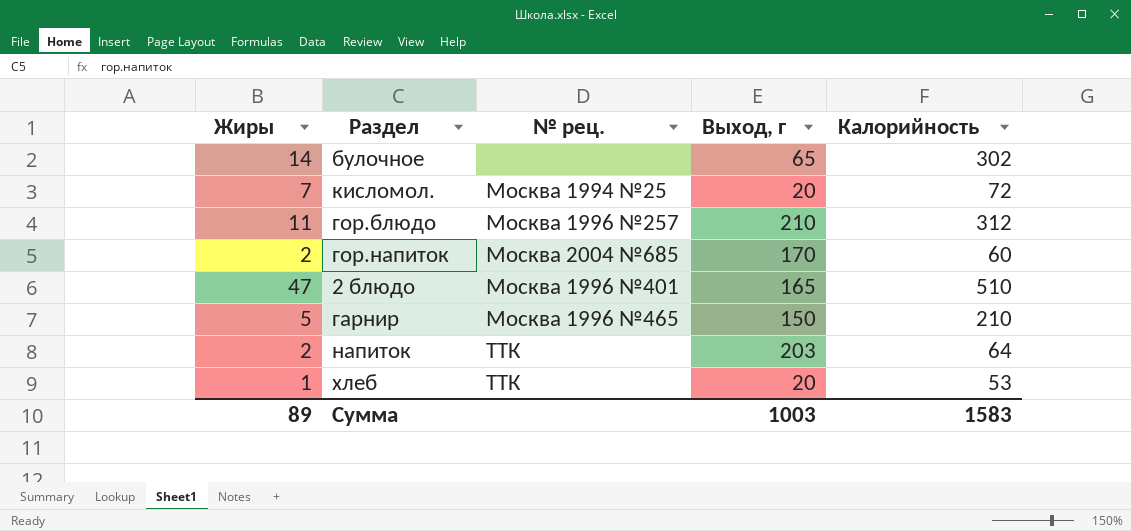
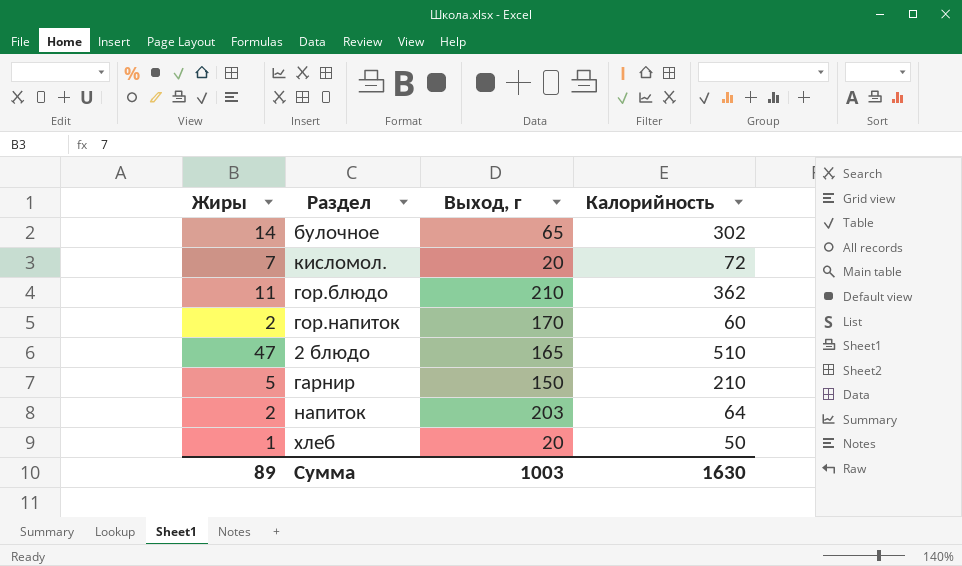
column № рец. | position: 3 -> none
гор.блюдо | Калорийность: 312 -> 362
хлеб | Калорийность: 53 -> 50
Сумма | Калорийность: 1583 -> 1630

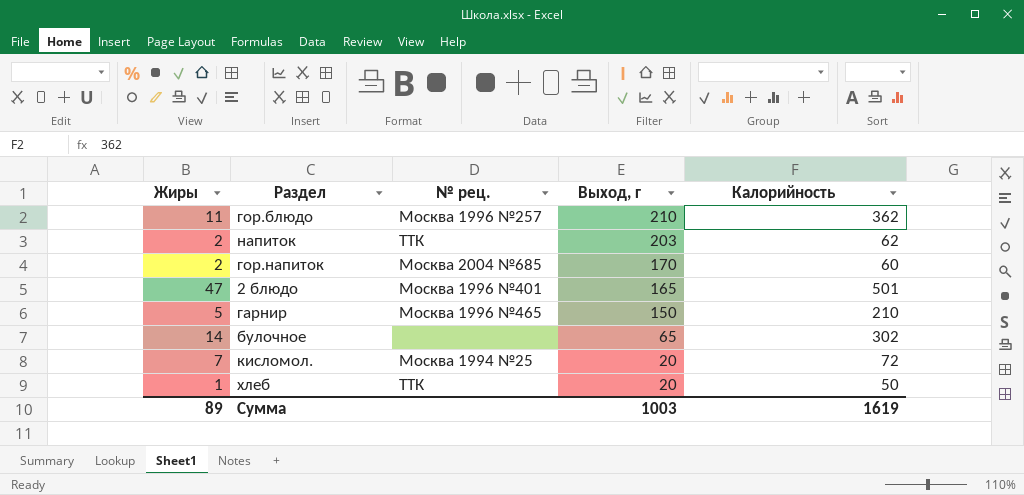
row order: none -> Выход, г descending
column № рец. | position: none -> 3
напиток | Калорийность: 64 -> 62
2 блюдо | Калорийность: 510 -> 501
Сумма | Калорийность: 1630 -> 1619

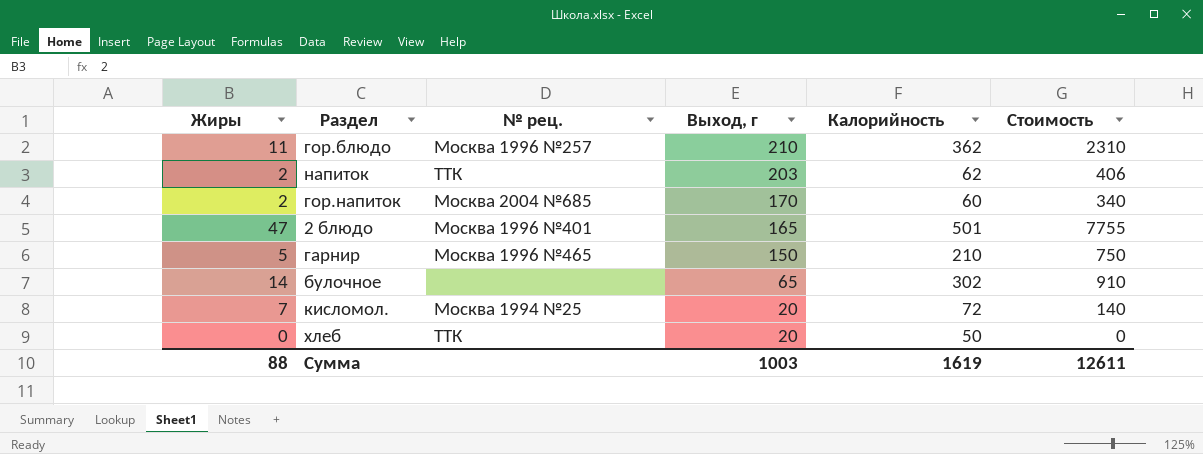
column Стоимость | formula: none -> [Жиры] * [Выход, г]
хлеб | Жиры: 1 -> 0
Сумма | Жиры: 89 -> 88

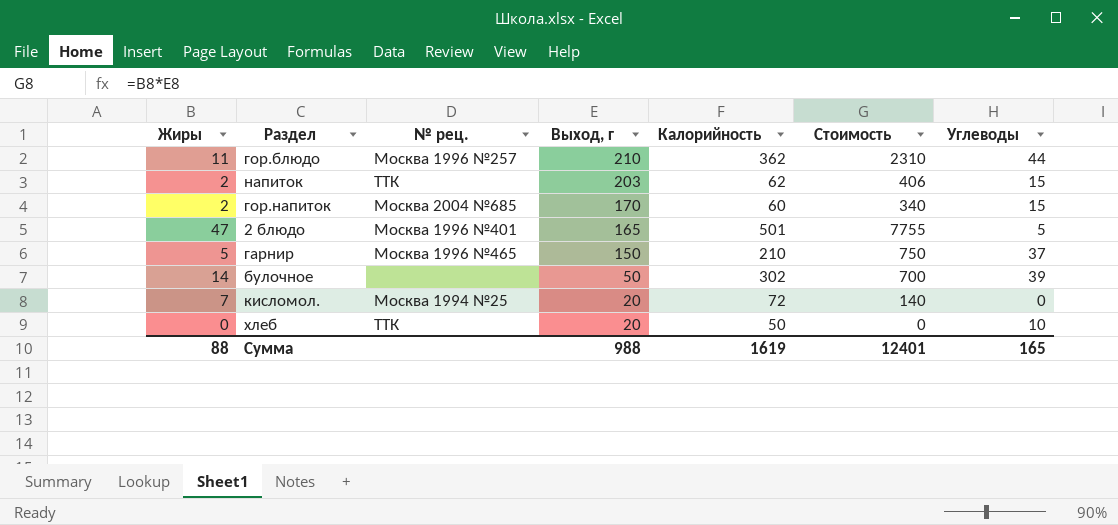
column Углеводы | position: none -> 7
булочное | Выход, г: 65 -> 50
булочное | Стоимость: 910 -> 700
Сумма | Выход, г: 1003 -> 988
Сумма | Стоимость: 12611 -> 12401

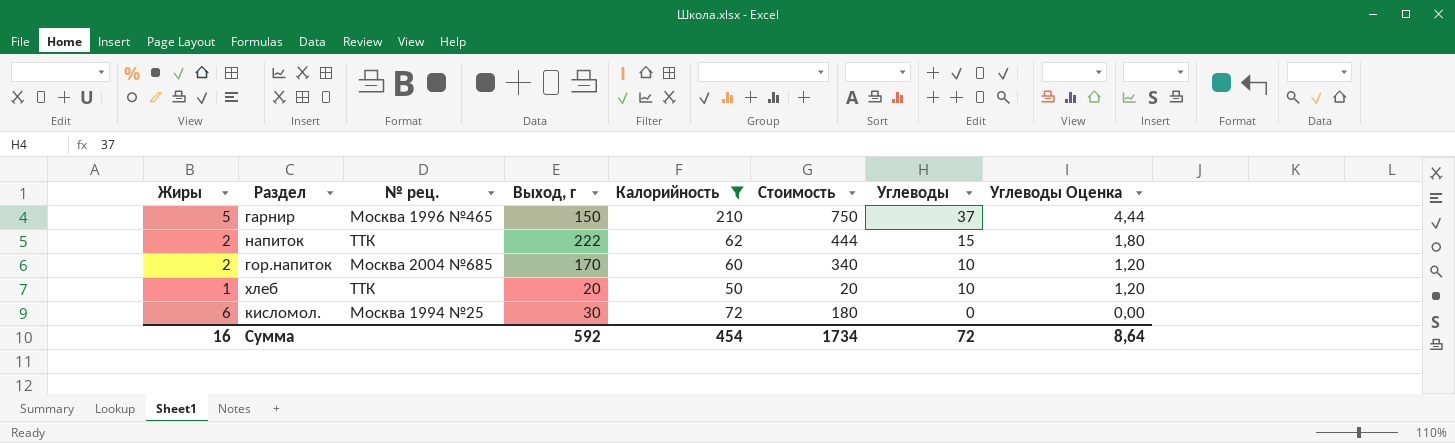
filter: none -> Калорийность <= 210
row order: Выход, г descending -> Углеводы descending
column Углеводы Оценка | formula: none -> [Углеводы] * 0,12
напиток | Выход, г: 203 -> 222
напиток | Стоимость: 406 -> 444
гор.напиток | Углеводы: 15 -> 10
хлеб | Жиры: 0 -> 1
хлеб | Стоимость: 0 -> 20
кисломол. | Жиры: 7 -> 6
кисломол. | Выход, г: 20 -> 30
кисломол. | Стоимость: 140 -> 180
Сумма | Жиры: 88 -> 16
Сумма | Выход, г: 988 -> 592
Сумма | Калорийность: 1619 -> 454
Сумма | Стоимость: 12401 -> 1734
Сумма | Углеводы: 165 -> 72

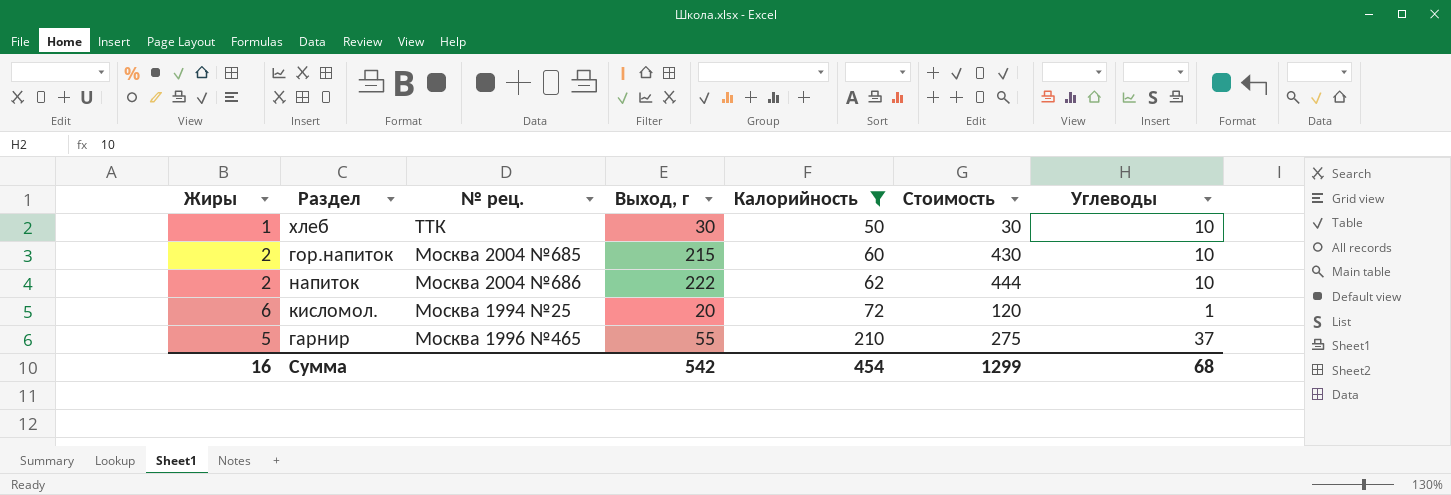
row order: Углеводы descending -> Калорийность ascending
column Углеводы Оценка | formula: [Углеводы] * 0,12 -> none
хлеб | Выход, г: 20 -> 30
хлеб | Стоимость: 20 -> 30
гор.напиток | Выход, г: 170 -> 215
гор.напиток | Стоимость: 340 -> 430
напиток | № рец.: ТТК -> Москва 2004 №686
напиток | Углеводы: 15 -> 10
кисломол. | Выход, г: 30 -> 20
кисломол. | Стоимость: 180 -> 120
кисломол. | Углеводы: 0 -> 1
гарнир | Выход, г: 150 -> 55
гарнир | Стоимость: 750 -> 275
Сумма | Выход, г: 592 -> 542
Сумма | Стоимость: 1734 -> 1299
Сумма | Углеводы: 72 -> 68

